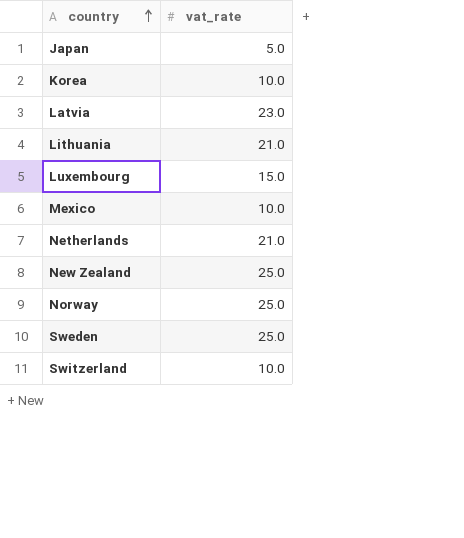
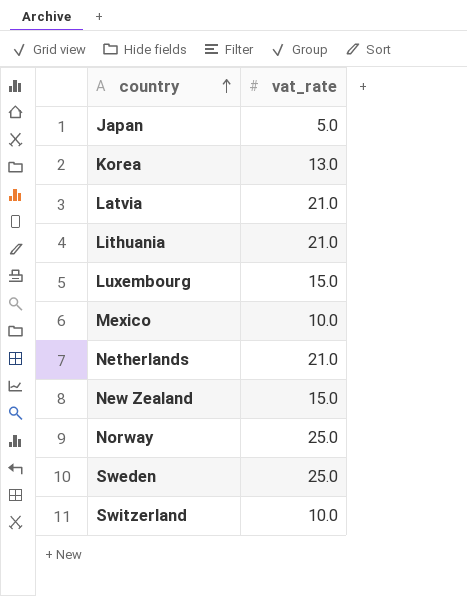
Korea | vat_rate: 10.0 -> 13.0
Latvia | vat_rate: 23.0 -> 21.0
New Zealand | vat_rate: 25.0 -> 15.0

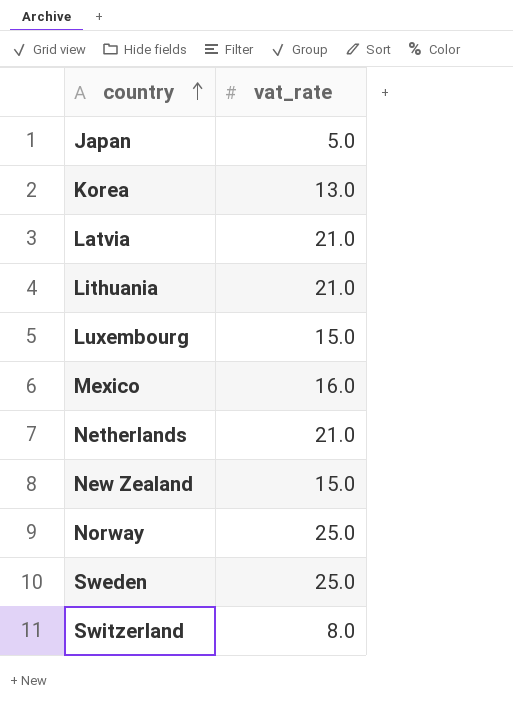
Mexico | vat_rate: 10.0 -> 16.0
Switzerland | vat_rate: 10.0 -> 8.0

